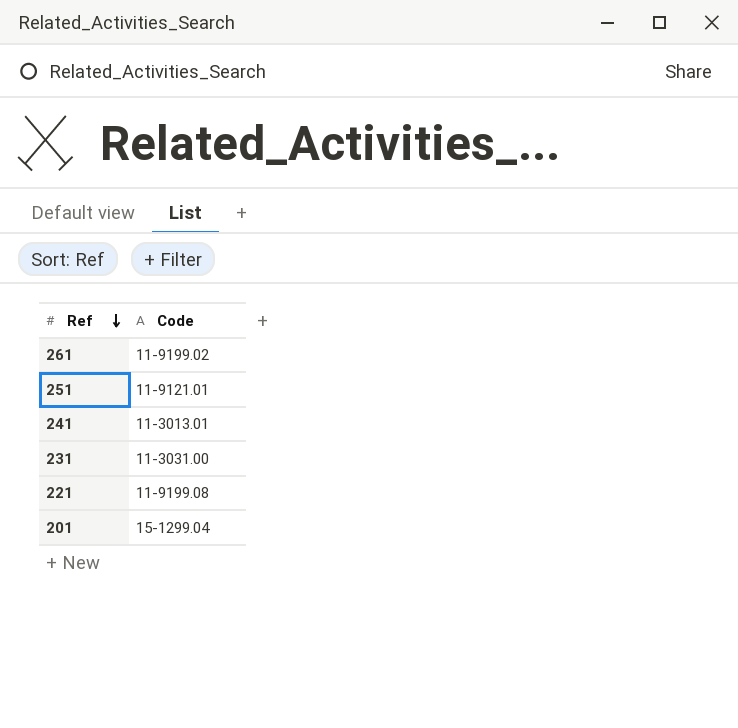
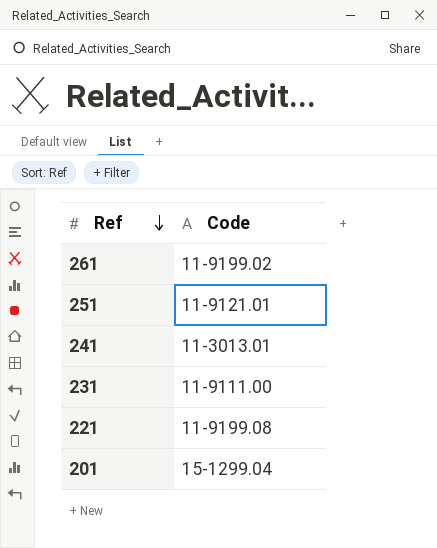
231 | Code: 11-3031.00 -> 11-9111.00

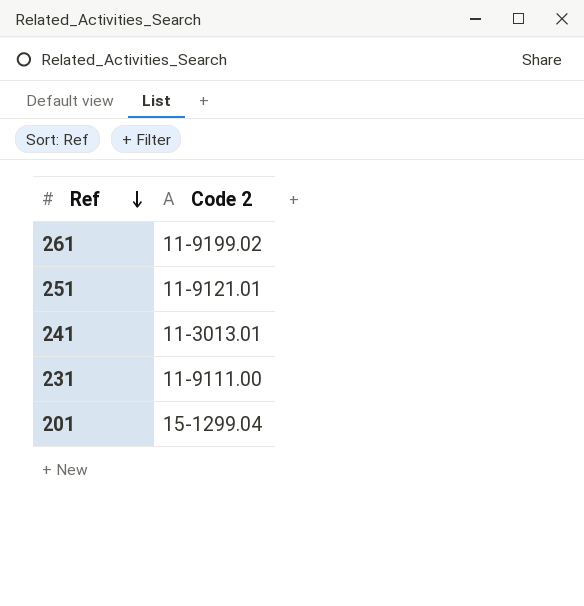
column name: Code -> Code 2
row 221: 11-9199.08 -> none

